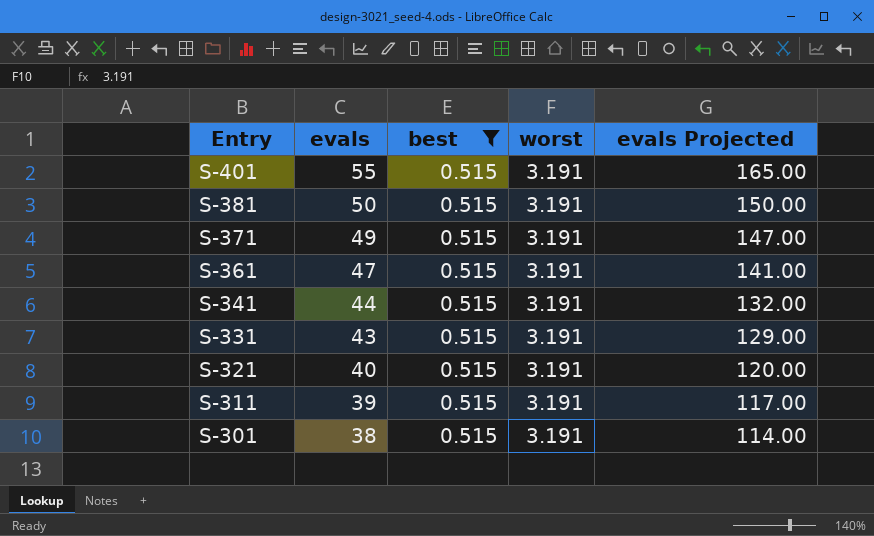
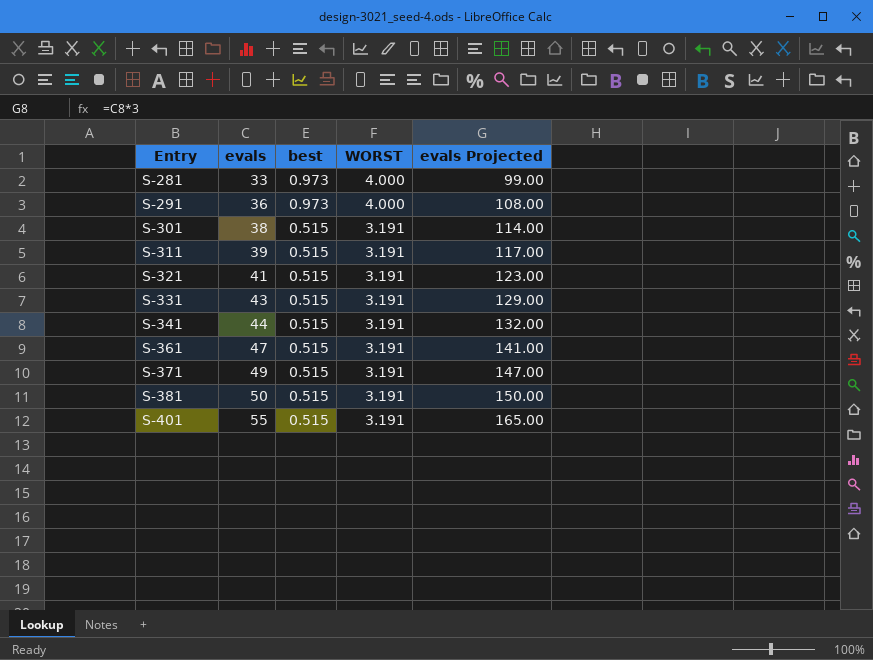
filter: best = 0.515 -> none
row order: Entry descending -> Entry ascending
column name: worst -> WORST
S-321 | evals: 40 -> 41
S-321 | evals Projected: 120.00 -> 123.00

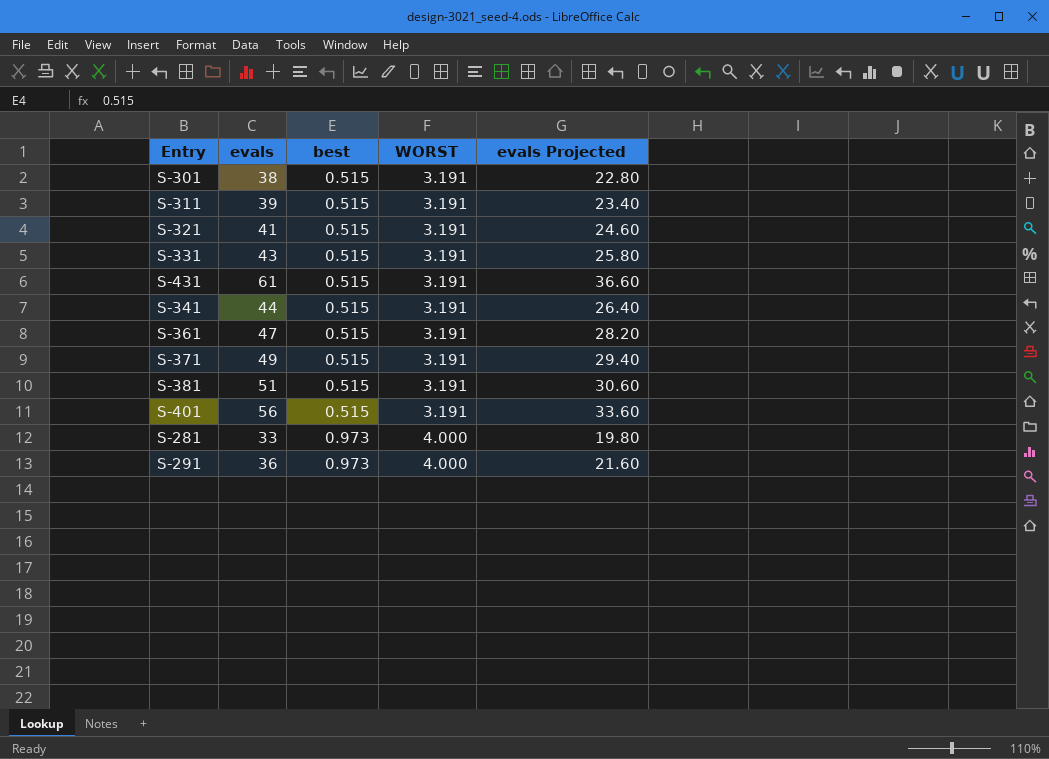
row order: Entry ascending -> best ascending
column evals Projected | formula: [evals] * 3 -> [evals] * 0.6
row S-431: none -> 61 | 0.515 | 3.191 | 36.60
S-381 | evals: 50 -> 51
S-401 | evals: 55 -> 56

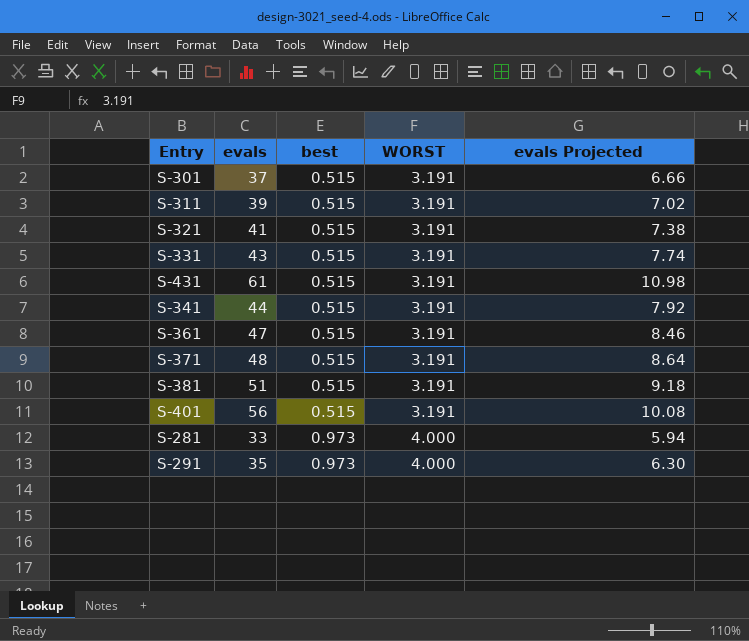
column evals Projected | formula: [evals] * 0.6 -> [evals] * 0.18
S-301 | evals: 38 -> 37
S-371 | evals: 49 -> 48
S-291 | evals: 36 -> 35

